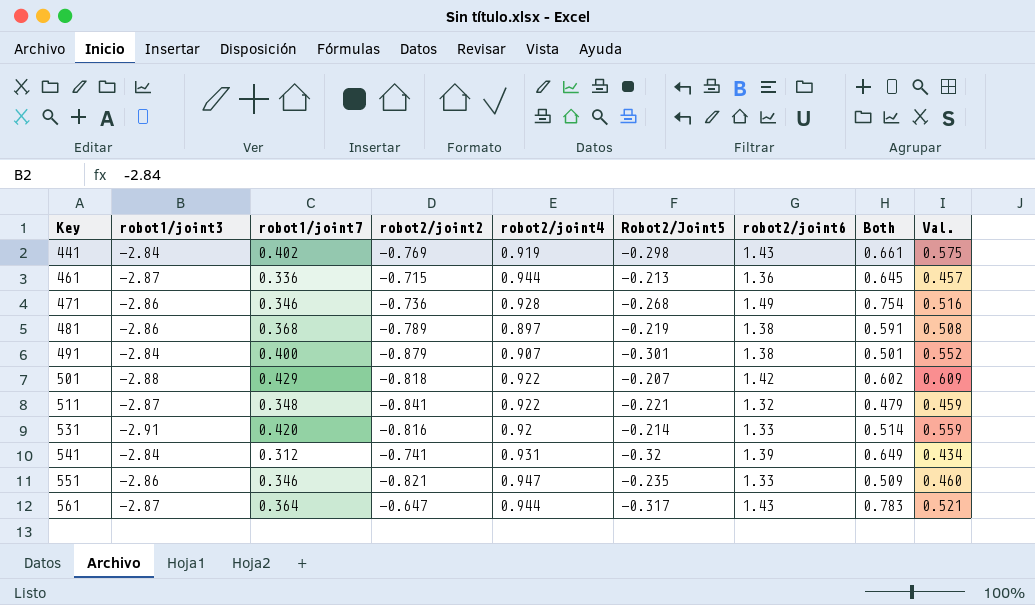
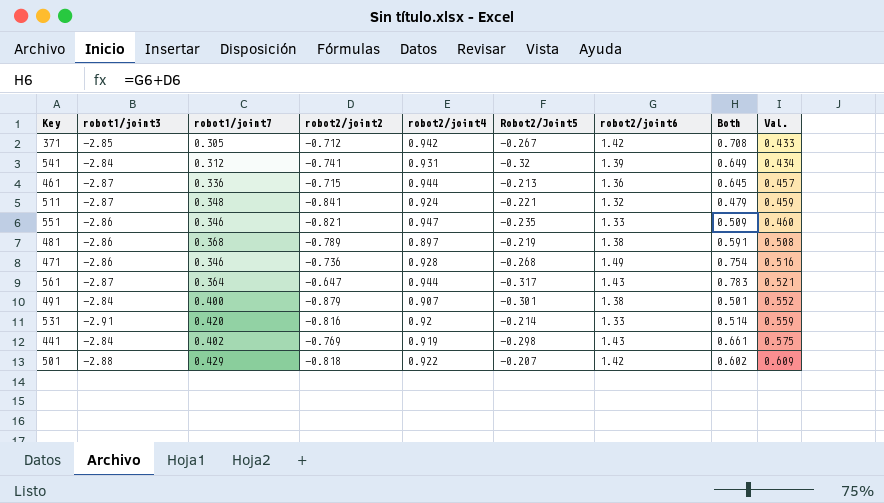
row order: Key ascending -> Val. ascending
row 371: none -> -2.85 | 0.305 | -0.712 | 0.942 | -0.267 | 1.42 | 0.708 | 0.433
511 | robot2/joint4: 0.922 -> 0.924

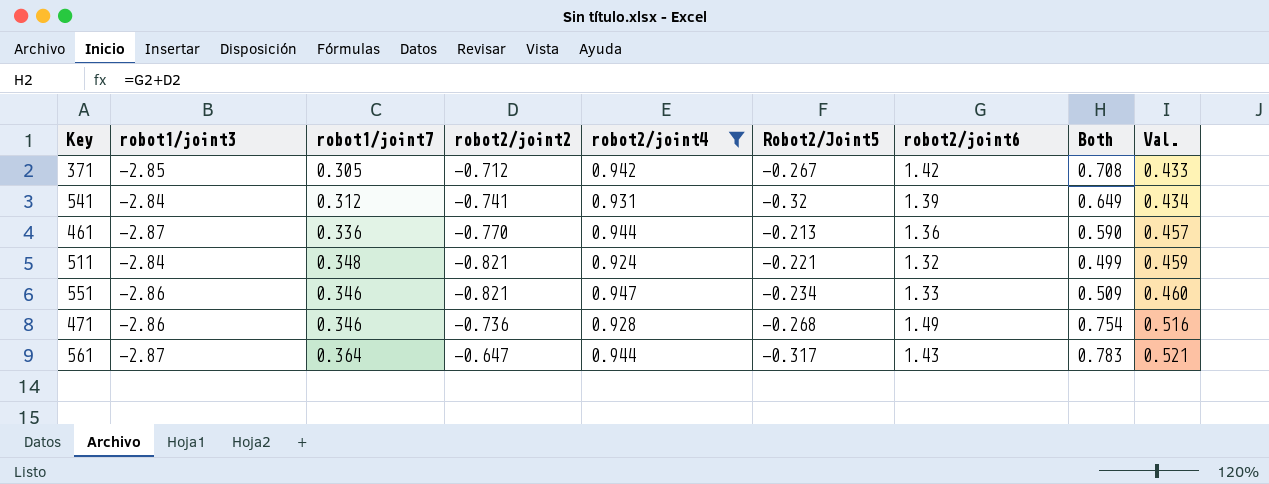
filter: none -> robot2/joint4 >= 0.924
461 | robot2/joint2: -0.715 -> -0.770
461 | Both: 0.645 -> 0.590
511 | robot1/joint3: -2.87 -> -2.84
511 | robot2/joint2: -0.841 -> -0.821
511 | Both: 0.479 -> 0.499
551 | Robot2/Joint5: -0.235 -> -0.234

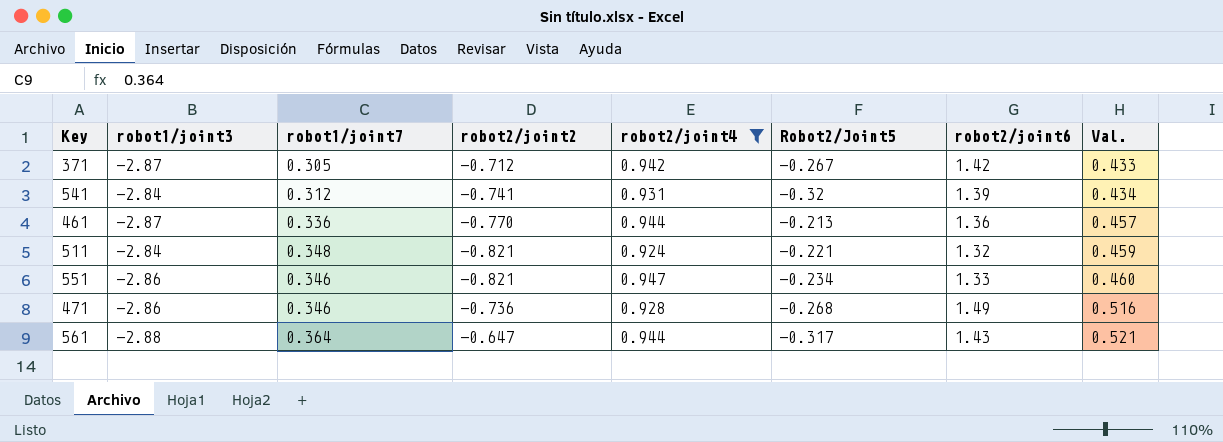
column Both | formula: [robot2/joint2] + [robot2/joint6] -> none
371 | robot1/joint3: -2.85 -> -2.87
561 | robot1/joint3: -2.87 -> -2.88

